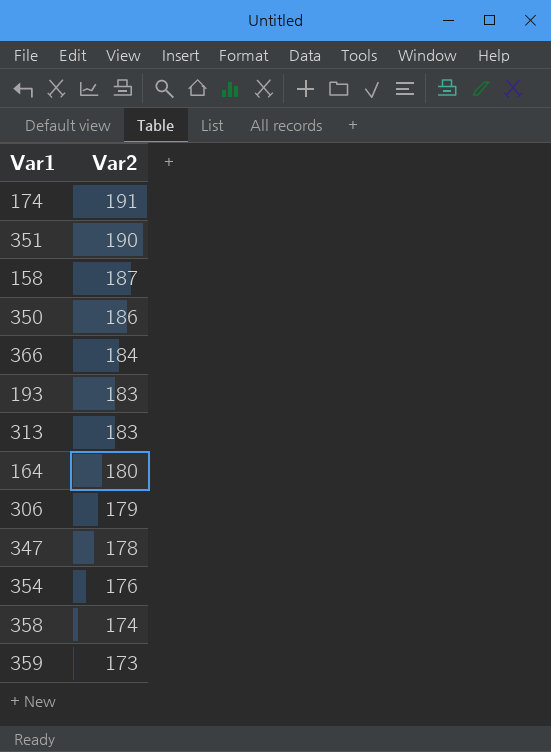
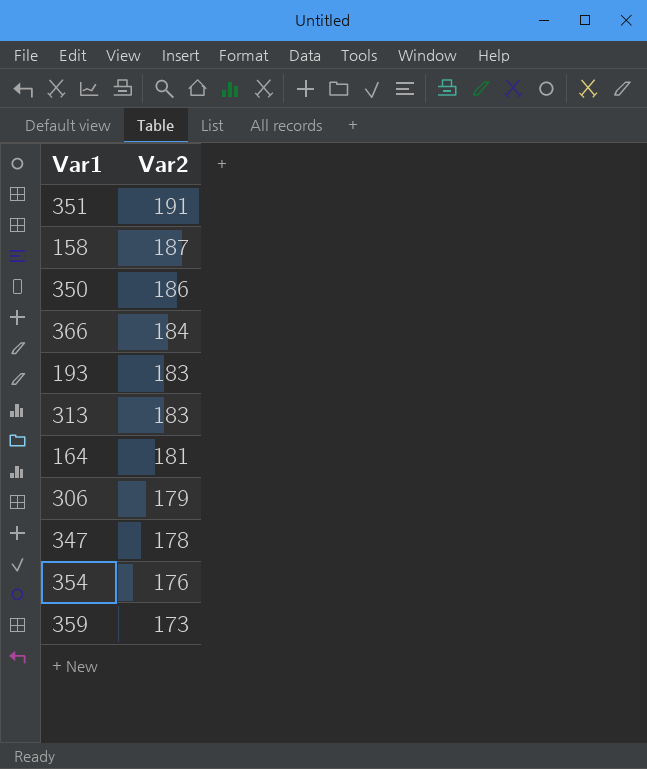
row 174: 191 -> none
row 358: 174 -> none
351 | Var2: 190 -> 191
164 | Var2: 180 -> 181

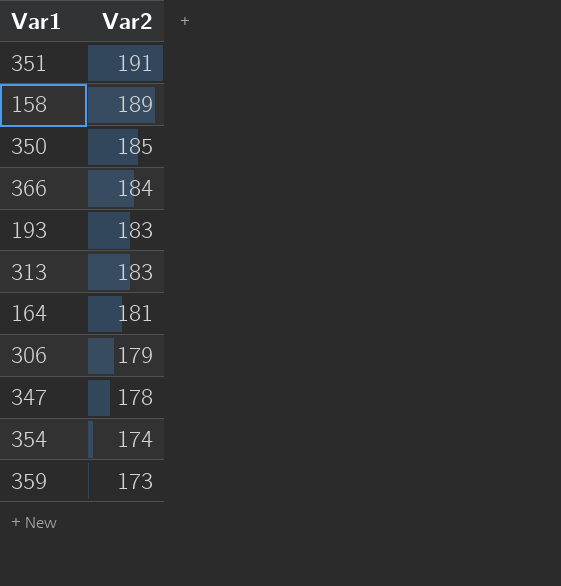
158 | Var2: 187 -> 189
350 | Var2: 186 -> 185
354 | Var2: 176 -> 174

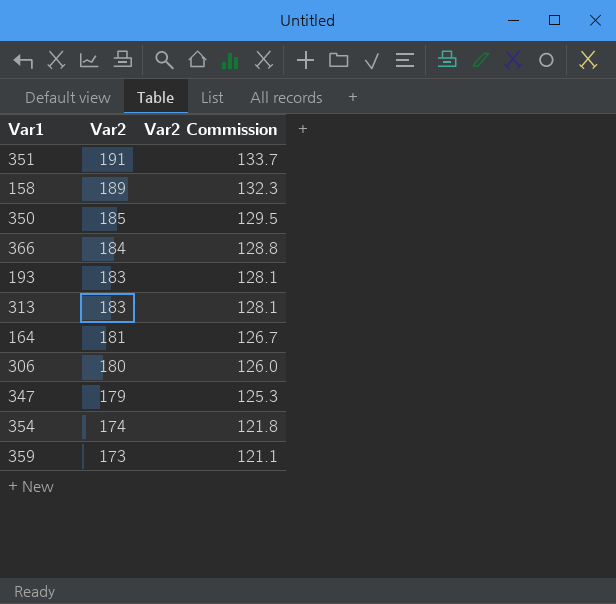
column Var2 Commission | formula: none -> [Var2] * 0.7
306 | Var2: 179 -> 180
347 | Var2: 178 -> 179

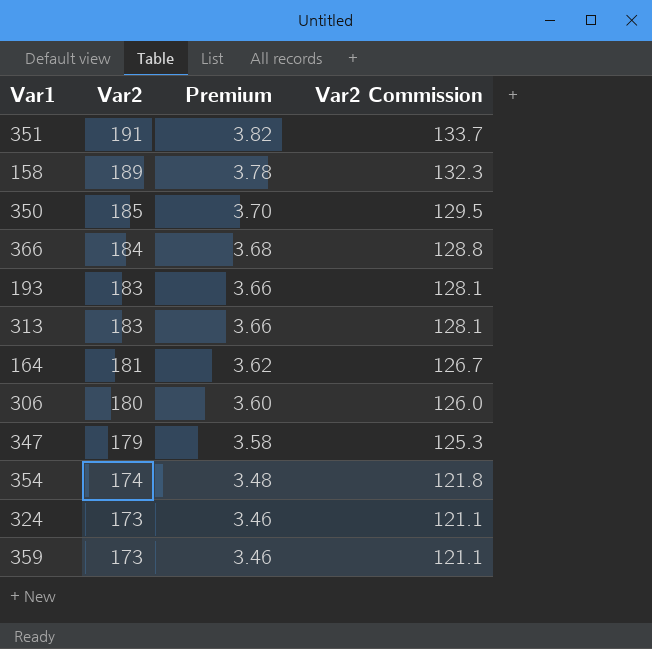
column Premium | formula: none -> [Var2] * 0.02
row 324: none -> 173 | 3.46 | 121.1

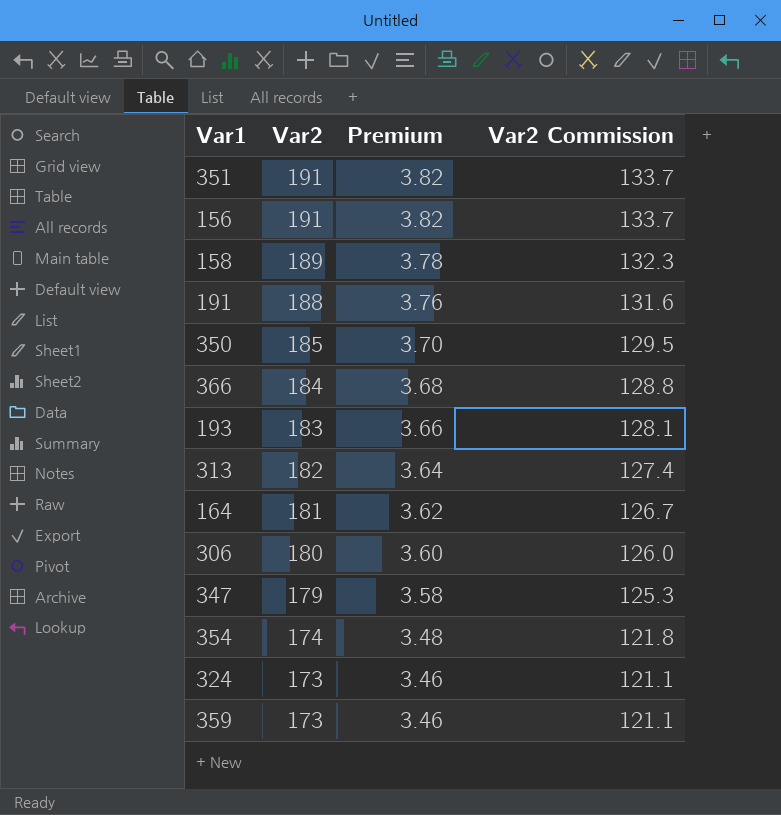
row 156: none -> 191 | 3.82 | 133.7
row 191: none -> 188 | 3.76 | 131.6
313 | Var2: 183 -> 182
313 | Premium: 3.66 -> 3.64
313 | Var2 Commission: 128.1 -> 127.4

